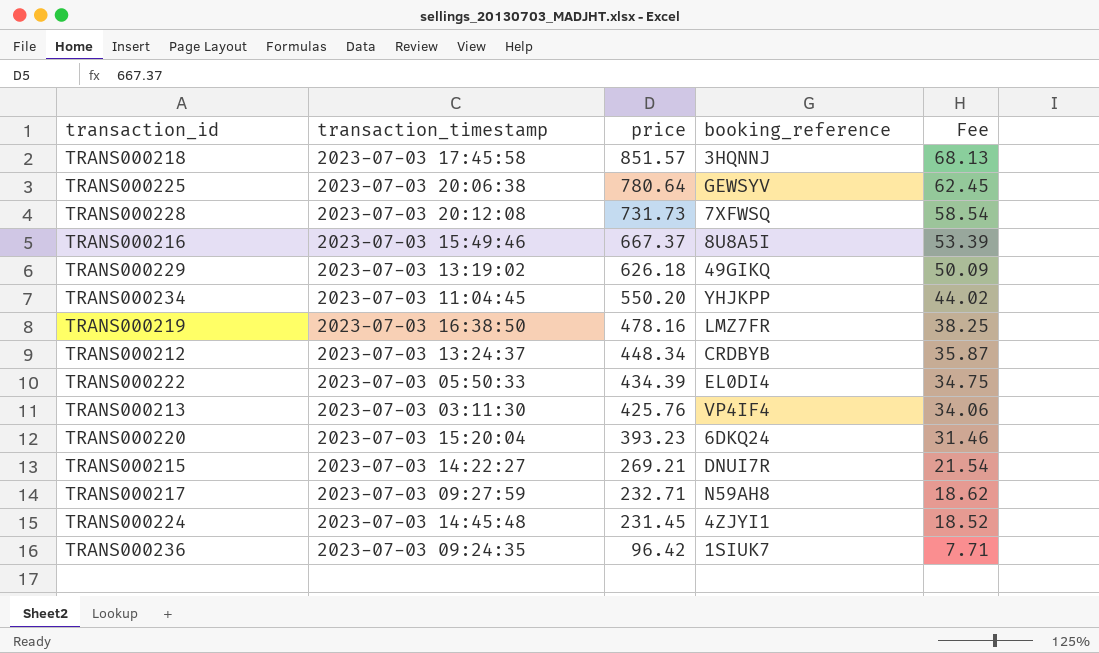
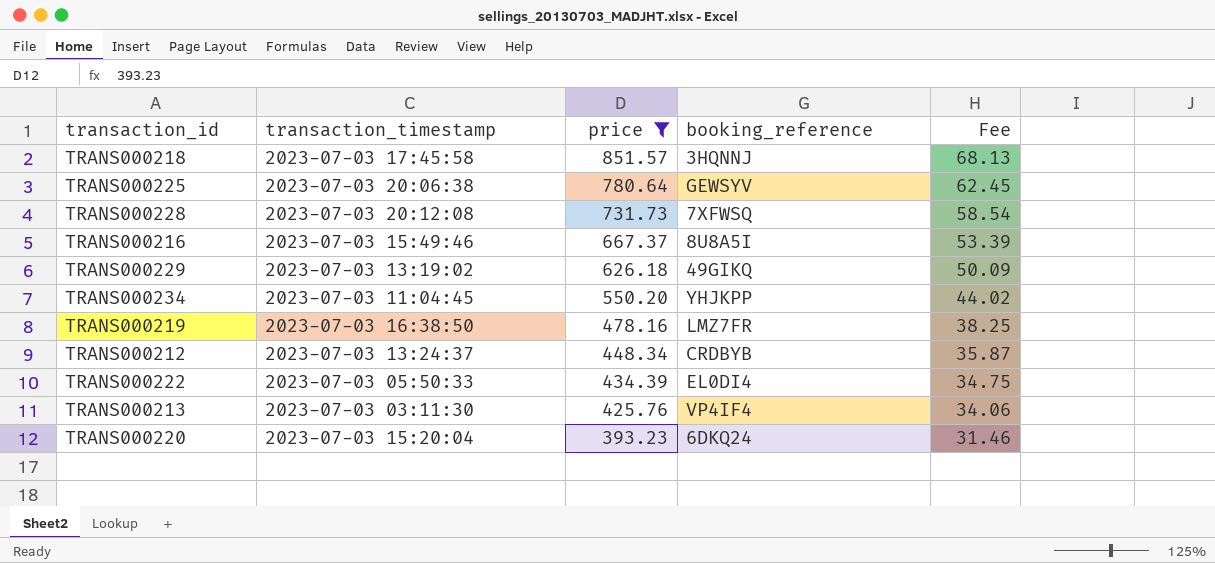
filter: none -> price >= 393.23

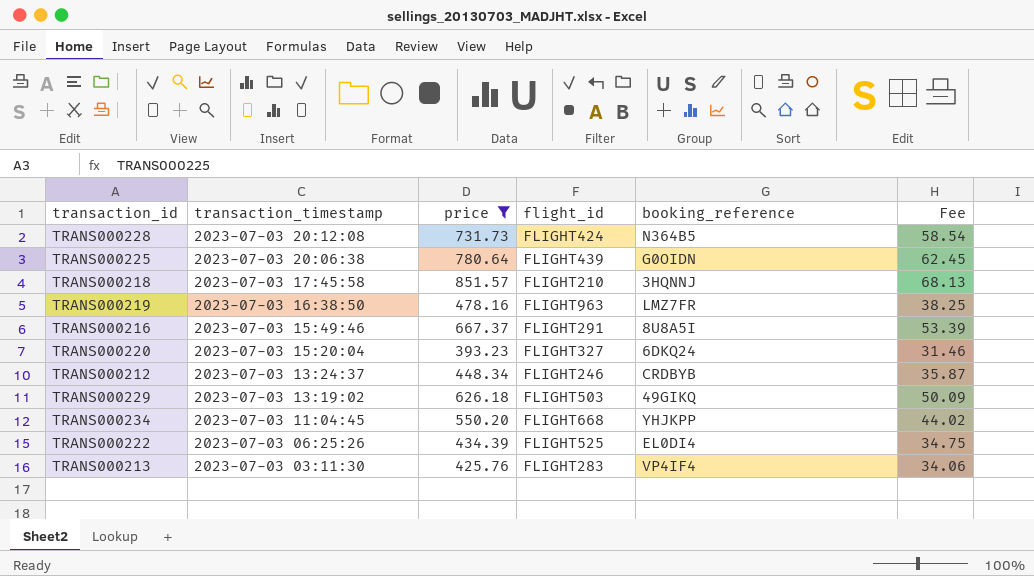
row order: price descending -> transaction_timestamp descending
column flight_id | position: none -> 4
TRANS000228 | booking_reference: 7XFWSQ -> N364B5
TRANS000225 | booking_reference: GEWSYV -> G0OIDN
TRANS000222 | transaction_timestamp: 2023-07-03 05:50:33 -> 2023-07-03 06:25:26

